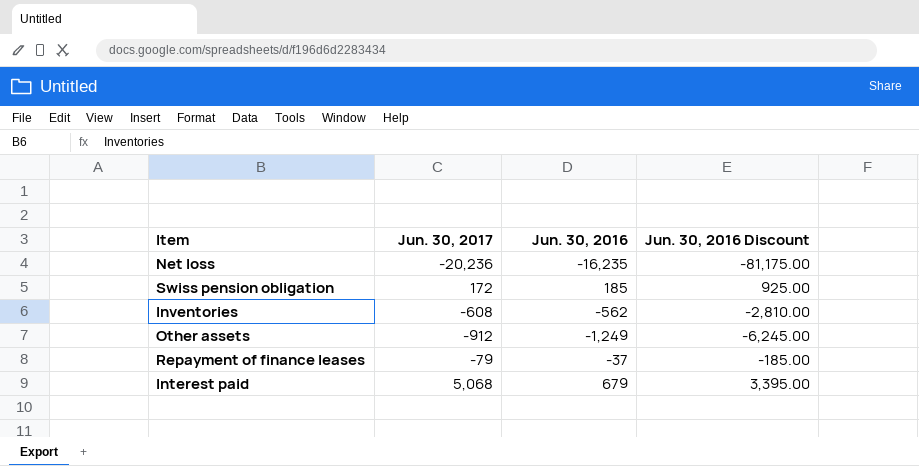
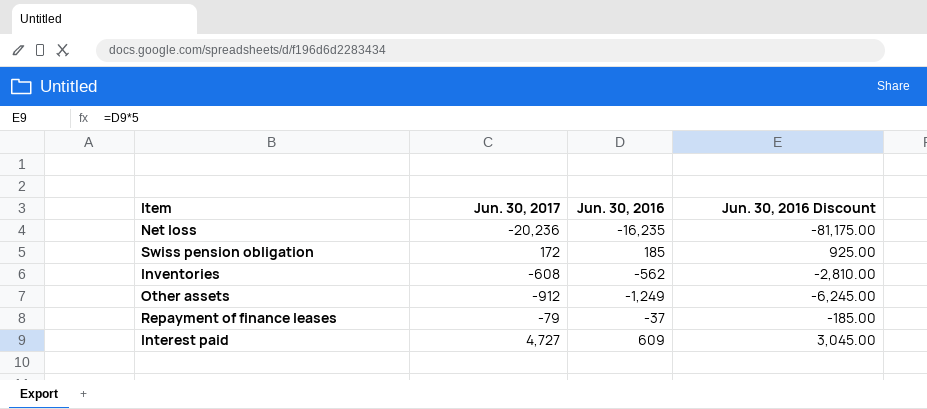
Interest paid | Jun. 30, 2017: 5,068 -> 4,727
Interest paid | Jun. 30, 2016: 679 -> 609
Interest paid | Jun. 30, 2016 Discount: 3,395.00 -> 3,045.00

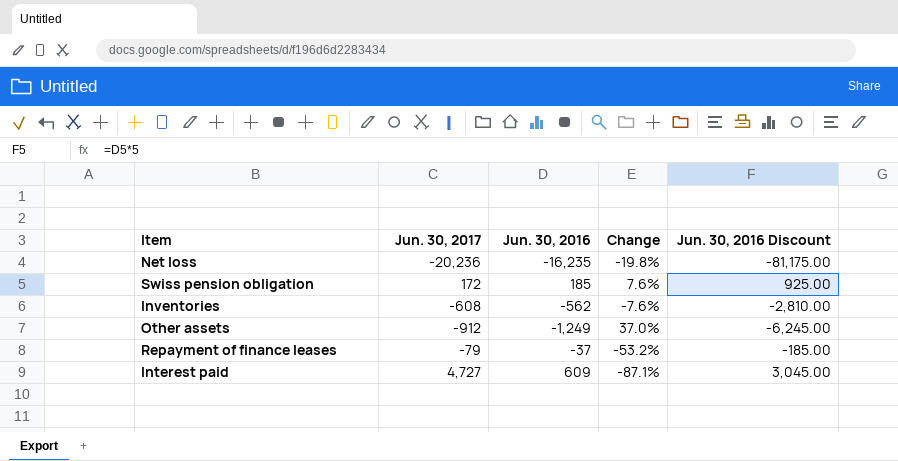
column Change | formula: none -> ([Jun. 30, 2016] - [Jun. 30, 2017]) / [Jun. 30, 2017]

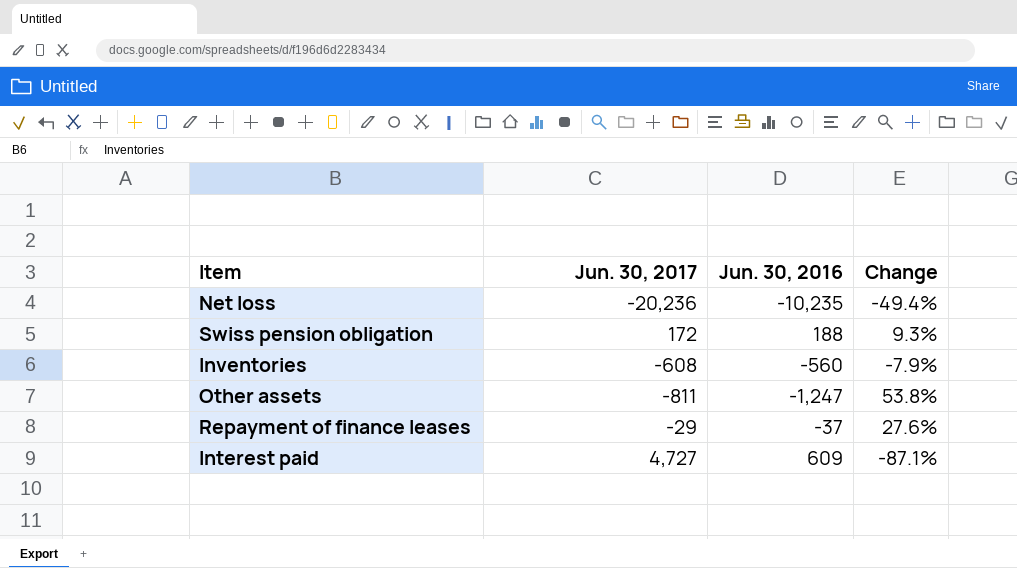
column Jun. 30, 2016 Discount | formula: [Jun. 30, 2016] * 5 -> none
Net loss | Jun. 30, 2016: -16,235 -> -10,235
Net loss | Change: -19.8% -> -49.4%
Swiss pension obligation | Jun. 30, 2016: 185 -> 188
Swiss pension obligation | Change: 7.6% -> 9.3%
Inventories | Jun. 30, 2016: -562 -> -560
Inventories | Change: -7.6% -> -7.9%
Other assets | Jun. 30, 2017: -912 -> -811
Other assets | Jun. 30, 2016: -1,249 -> -1,247
Other assets | Change: 37.0% -> 53.8%
Repayment of finance leases | Jun. 30, 2017: -79 -> -29
Repayment of finance leases | Change: -53.2% -> 27.6%

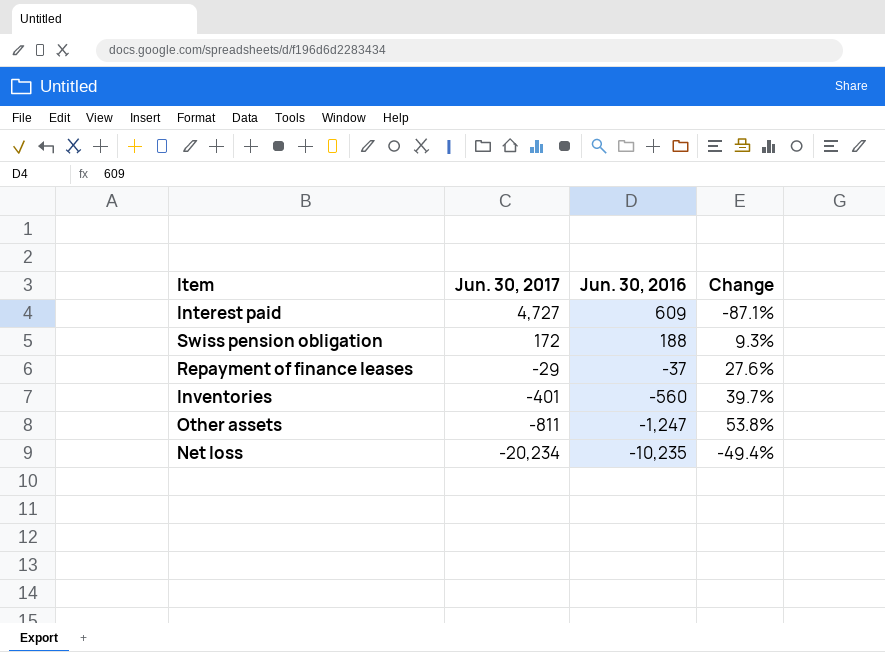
row order: none -> Jun. 30, 2017 descending
Inventories | Jun. 30, 2017: -608 -> -401
Inventories | Change: -7.9% -> 39.7%
Net loss | Jun. 30, 2017: -20,236 -> -20,234

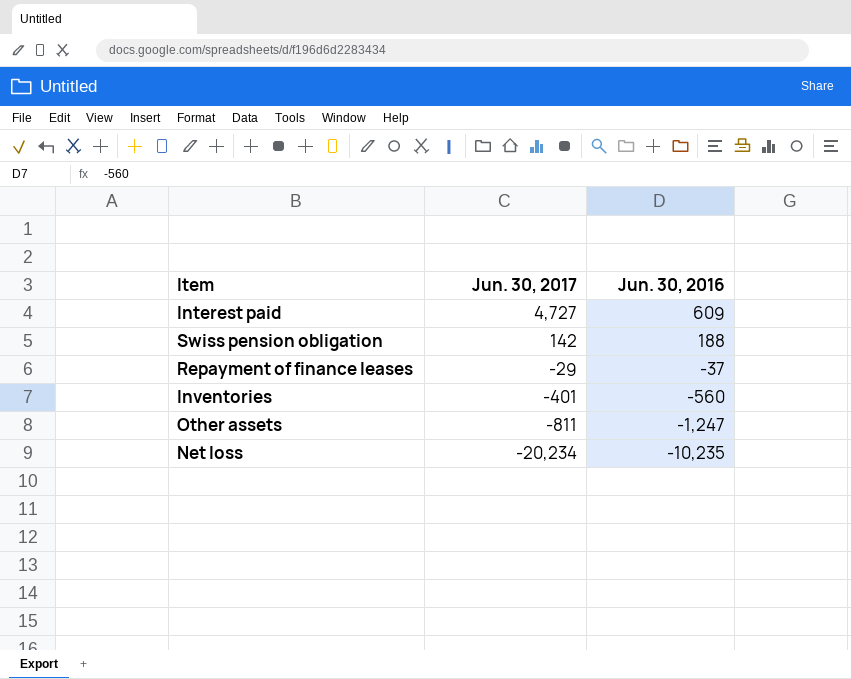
column Change | formula: ([Jun. 30, 2016] - [Jun. 30, 2017]) / [Jun. 30, 2017] -> none
Swiss pension obligation | Jun. 30, 2017: 172 -> 142

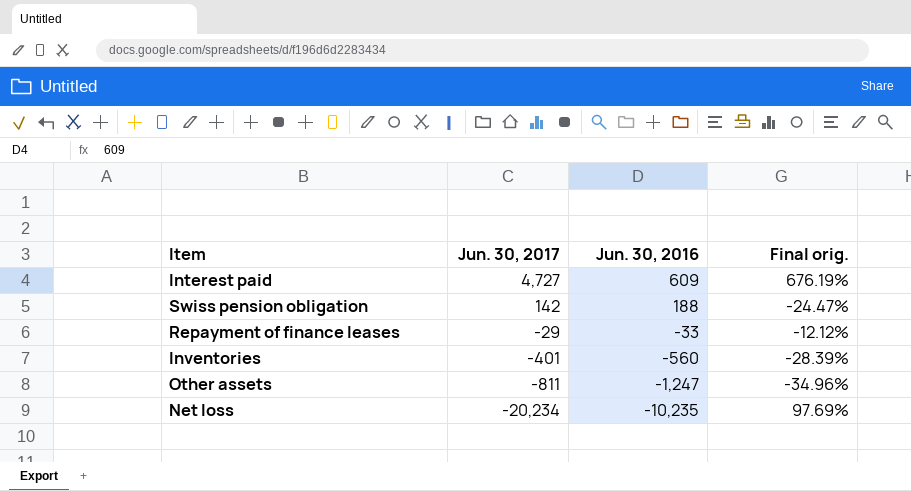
column Final orig. | formula: none -> ([Jun. 30, 2017] - [Jun. 30, 2016]) / [Jun. 30, 2016]
Repayment of finance leases | Jun. 30, 2016: -37 -> -33

